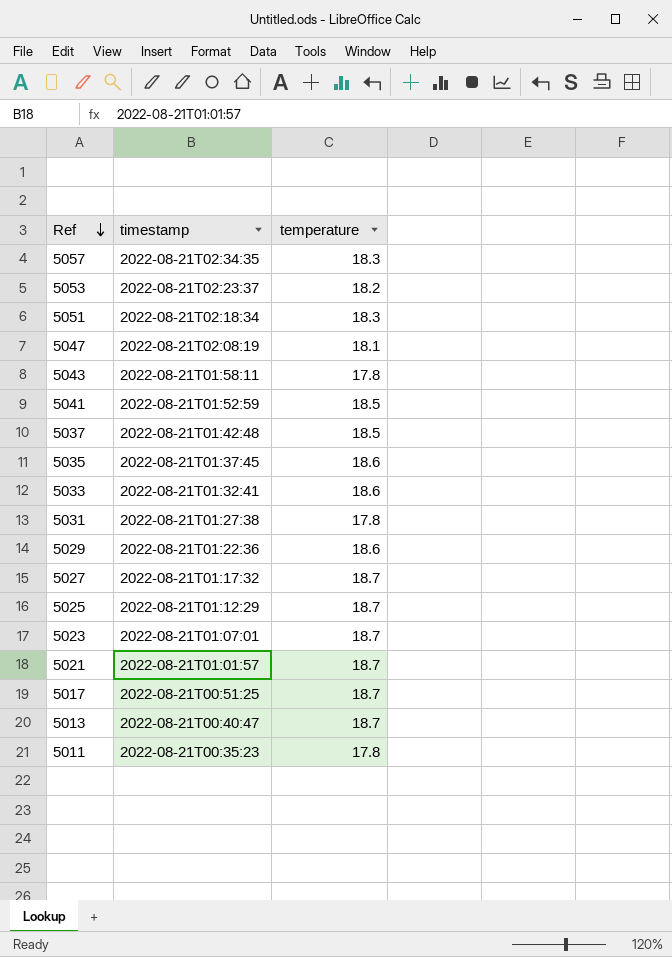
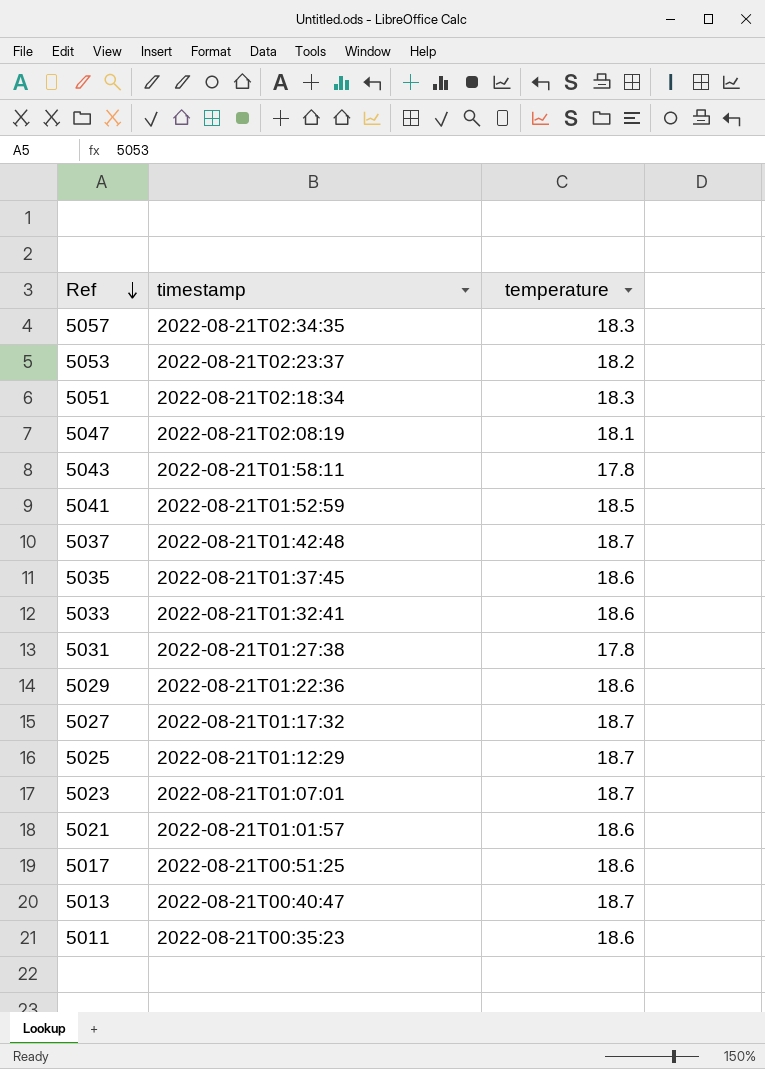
5037 | temperature: 18.5 -> 18.7
5021 | temperature: 18.7 -> 18.6
5017 | temperature: 18.7 -> 18.6
5011 | temperature: 17.8 -> 18.6

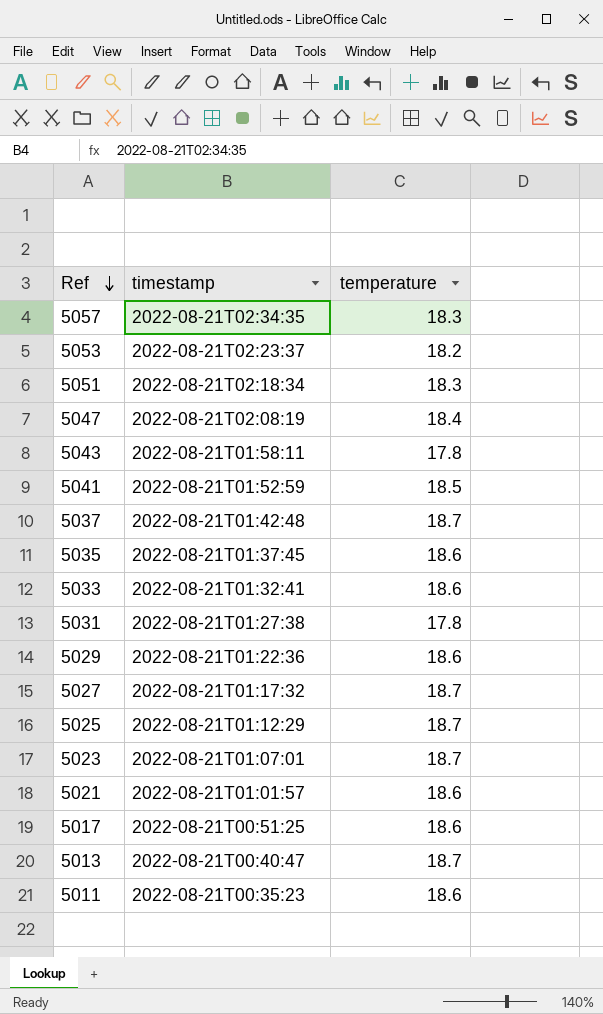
5047 | temperature: 18.1 -> 18.4

